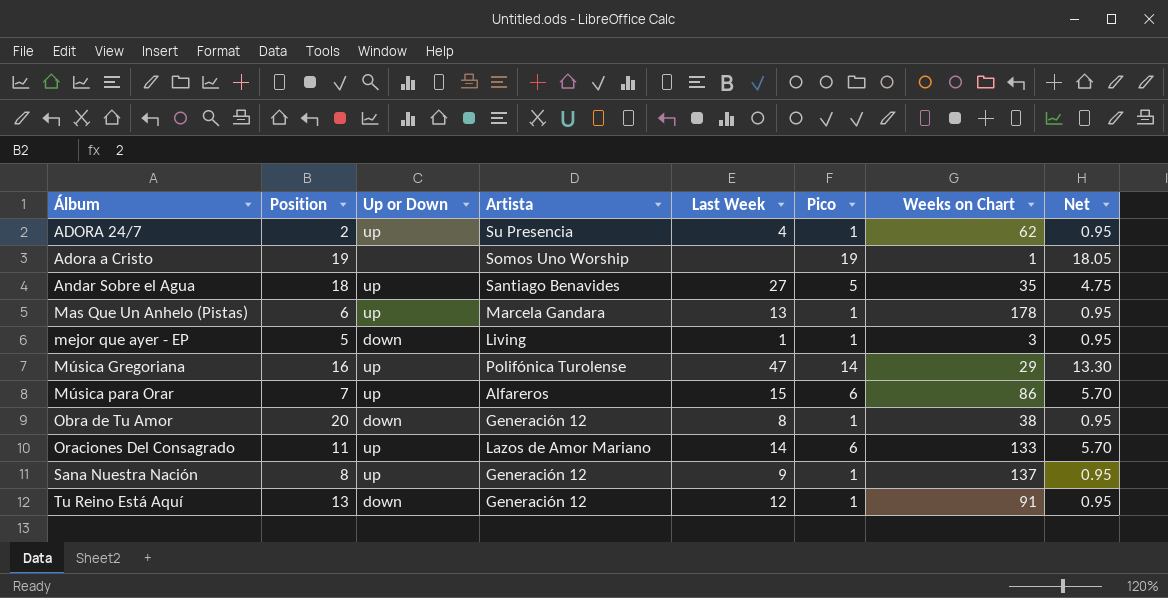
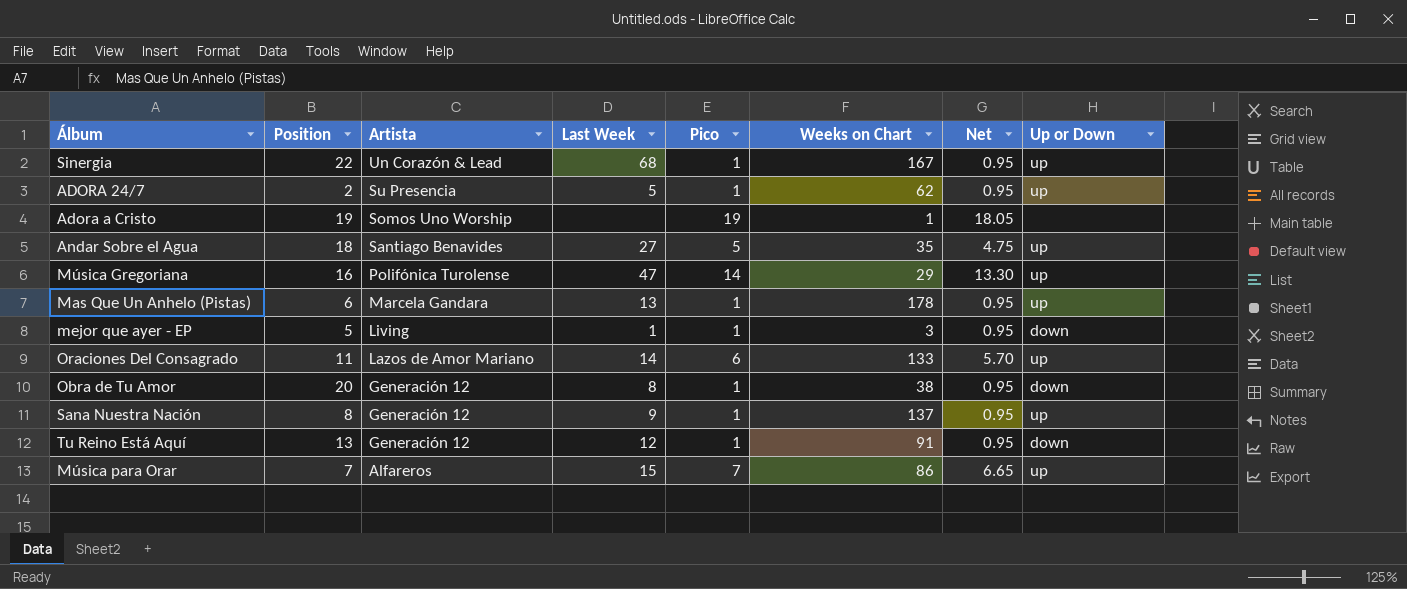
row order: Álbum ascending -> Artista descending
column Up or Down | position: 3 -> 8
row Sinergia: none -> 22 | Un Corazón & Lead | 68 | 1 | 167 | 0.95 | up
ADORA 24/7 | Last Week: 4 -> 5
Música para Orar | Pico: 6 -> 7
Música para Orar | Net: 5.70 -> 6.65

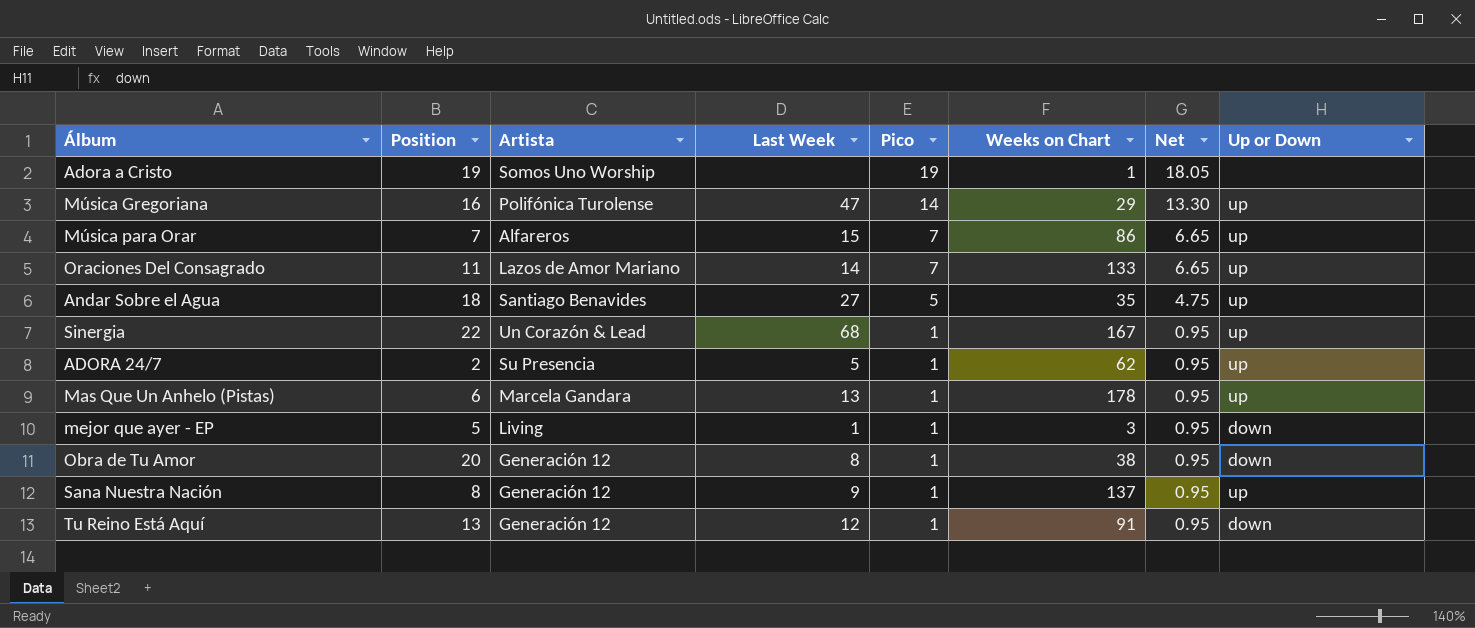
row order: Artista descending -> Pico descending
Oraciones Del Consagrado | Pico: 6 -> 7
Oraciones Del Consagrado | Net: 5.70 -> 6.65

